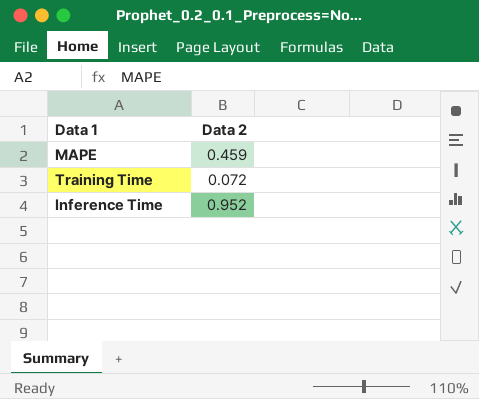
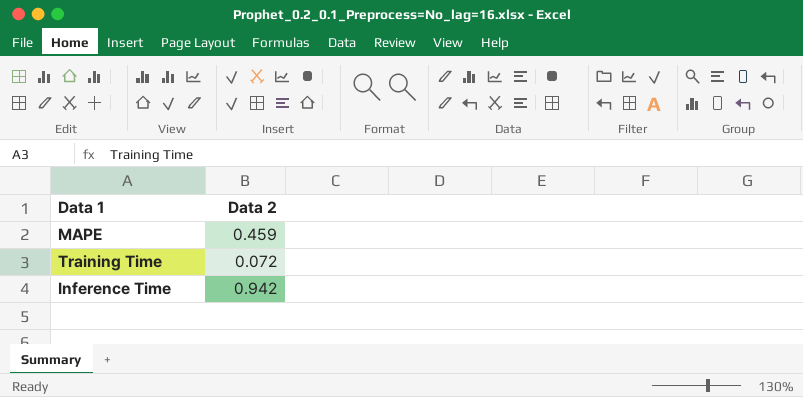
Inference Time | Data 2: 0.952 -> 0.942

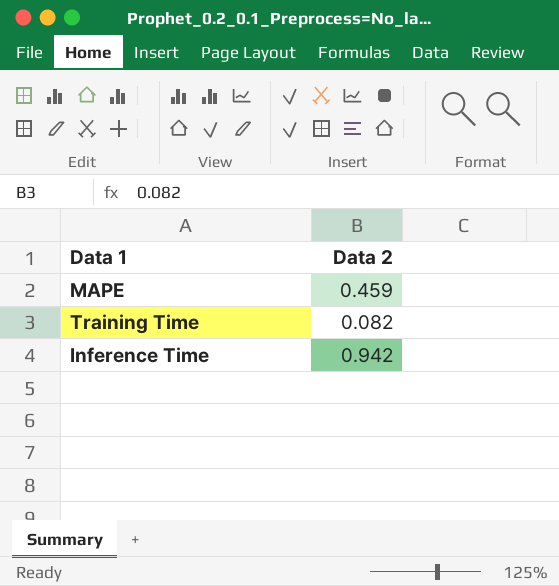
Training Time | Data 2: 0.072 -> 0.082

